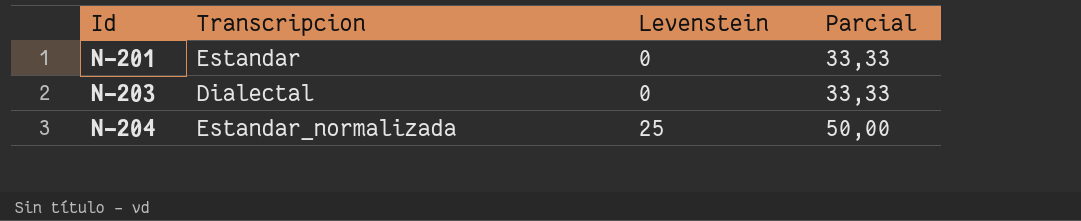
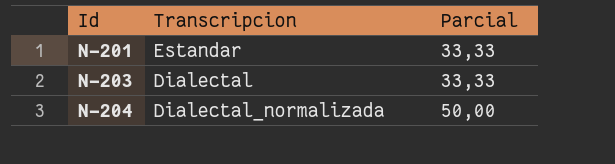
column Levenstein | position: 3 -> none
N-204 | Transcripcion: Estandar_normalizada -> Dialectal_normalizada

